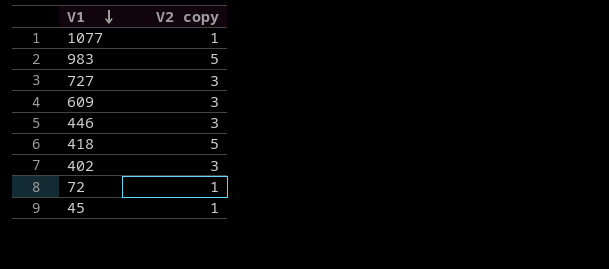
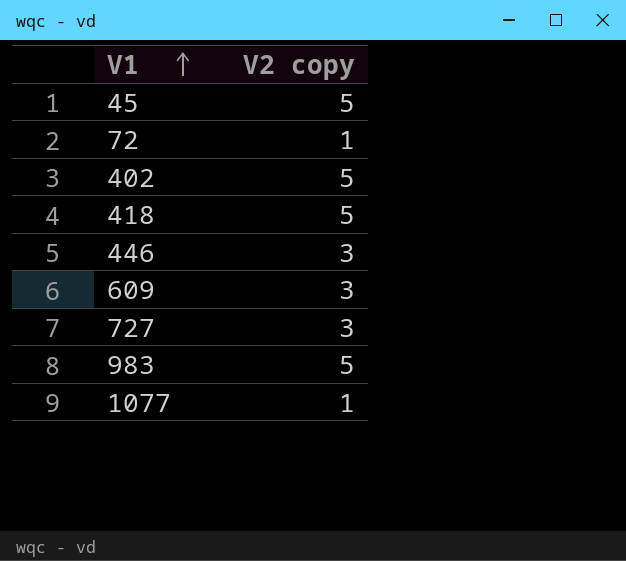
row order: V1 descending -> V1 ascending
45 | V2 copy: 1 -> 5
402 | V2 copy: 3 -> 5

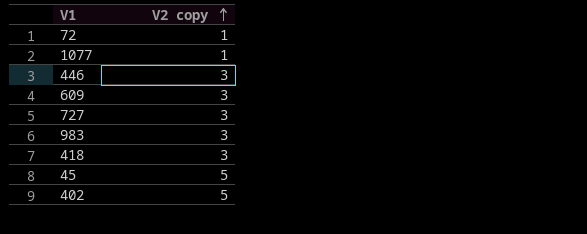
row order: V1 ascending -> V2 copy ascending
983 | V2 copy: 5 -> 3
418 | V2 copy: 5 -> 3

